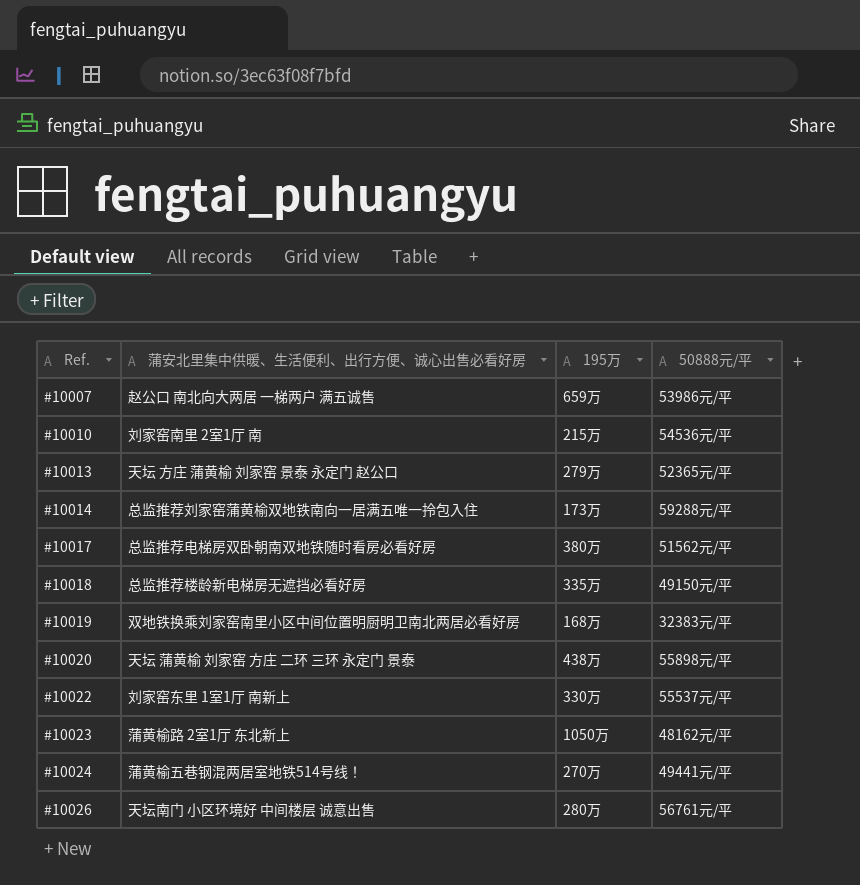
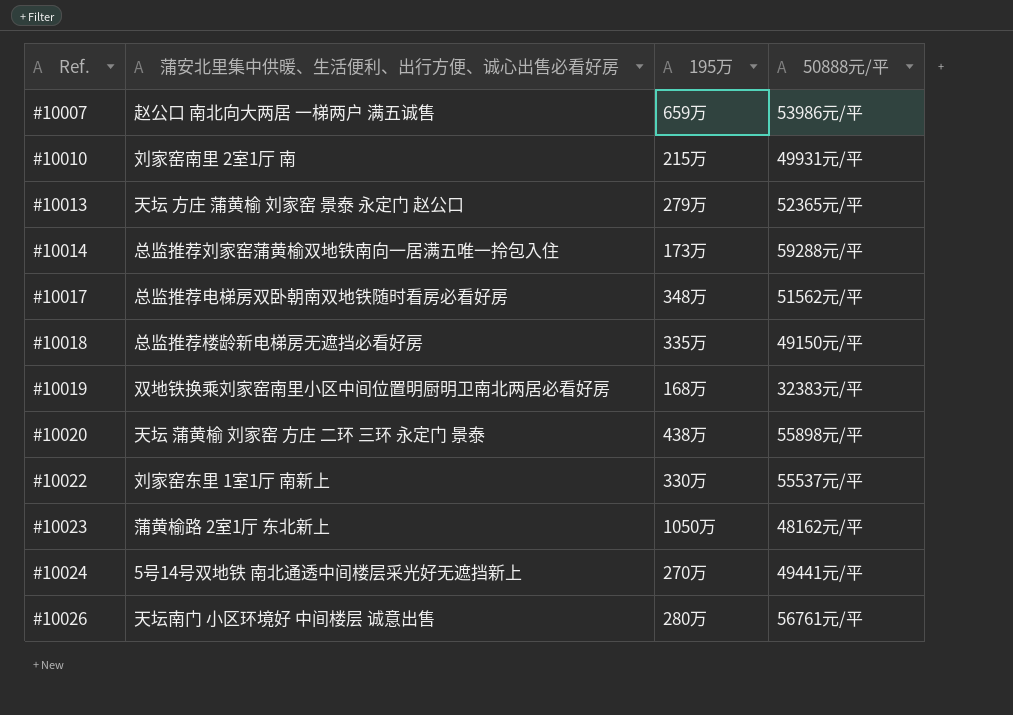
#10010 | 50888元/平: 54536元/平 -> 49931元/平
#10017 | 195万: 380万 -> 348万
#10024 | 蒲安北里集中供暖、生活便利、出行方便、诚心出售必看好房: 蒲黄榆五巷钢混两居室地铁514号线！ -> 5号14号双地铁 南北通透中间楼层采光好无遮挡新上

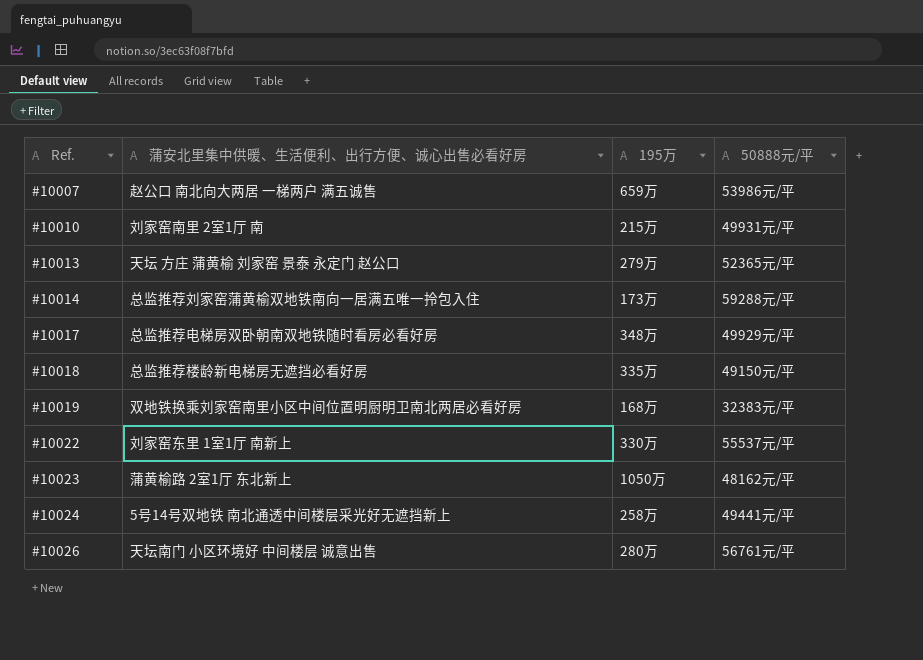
row #10020: 天坛 蒲黄榆 刘家窑 方庄 二环 三环 永定门 景泰 | 438万 | 55898元/平 -> none
#10017 | 50888元/平: 51562元/平 -> 49929元/平
#10024 | 195万: 270万 -> 258万

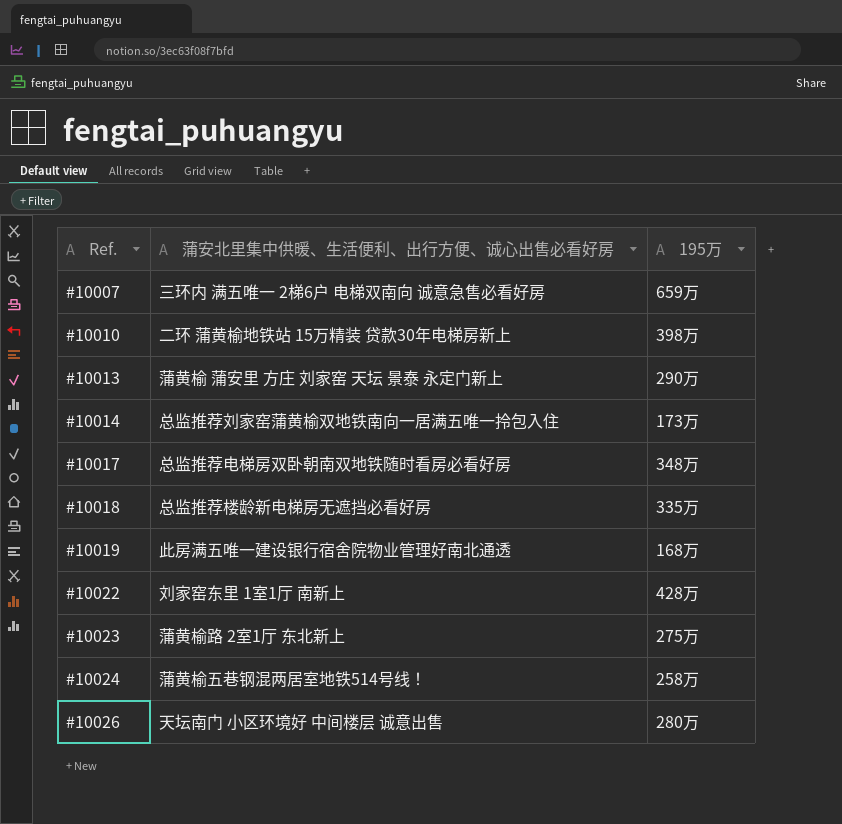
column 50888元/平 | position: 4 -> none
#10007 | 蒲安北里集中供暖、生活便利、出行方便、诚心出售必看好房: 赵公口 南北向大两居 一梯两户 满五诚售 -> 三环内 满五唯一 2梯6户 电梯双南向 诚意急售必看好房
#10010 | 蒲安北里集中供暖、生活便利、出行方便、诚心出售必看好房: 刘家窑南里 2室1厅 南 -> 二环 蒲黄榆地铁站 15万精装 贷款30年电梯房新上
#10010 | 195万: 215万 -> 398万
#10013 | 蒲安北里集中供暖、生活便利、出行方便、诚心出售必看好房: 天坛 方庄 蒲黄榆 刘家窑 景泰 永定门 赵公口 -> 蒲黄榆 蒲安里 方庄 刘家窑 天坛 景泰 永定门新上
#10013 | 195万: 279万 -> 290万
#10019 | 蒲安北里集中供暖、生活便利、出行方便、诚心出售必看好房: 双地铁换乘刘家窑南里小区中间位置明厨明卫南北两居必看好房 -> 此房满五唯一建设银行宿舍院物业管理好南北通透
#10022 | 195万: 330万 -> 428万
#10023 | 195万: 1050万 -> 275万
#10024 | 蒲安北里集中供暖、生活便利、出行方便、诚心出售必看好房: 5号14号双地铁 南北通透中间楼层采光好无遮挡新上 -> 蒲黄榆五巷钢混两居室地铁514号线！

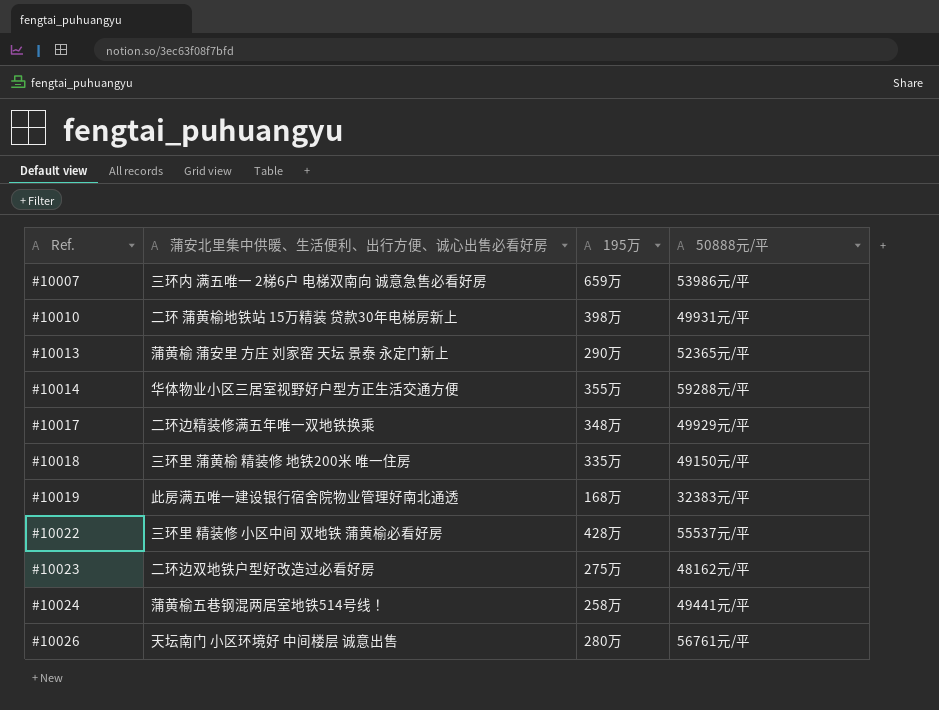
column 50888元/平 | position: none -> 4
#10014 | 蒲安北里集中供暖、生活便利、出行方便、诚心出售必看好房: 总监推荐刘家窑蒲黄榆双地铁南向一居满五唯一拎包入住 -> 华体物业小区三居室视野好户型方正生活交通方便
#10014 | 195万: 173万 -> 355万
#10017 | 蒲安北里集中供暖、生活便利、出行方便、诚心出售必看好房: 总监推荐电梯房双卧朝南双地铁随时看房必看好房 -> 二环边精装修满五年唯一双地铁换乘
#10018 | 蒲安北里集中供暖、生活便利、出行方便、诚心出售必看好房: 总监推荐楼龄新电梯房无遮挡必看好房 -> 三环里 蒲黄榆 精装修 地铁200米 唯一住房
#10022 | 蒲安北里集中供暖、生活便利、出行方便、诚心出售必看好房: 刘家窑东里 1室1厅 南新上 -> 三环里 精装修 小区中间 双地铁 蒲黄榆必看好房
#10023 | 蒲安北里集中供暖、生活便利、出行方便、诚心出售必看好房: 蒲黄榆路 2室1厅 东北新上 -> 二环边双地铁户型好改造过必看好房

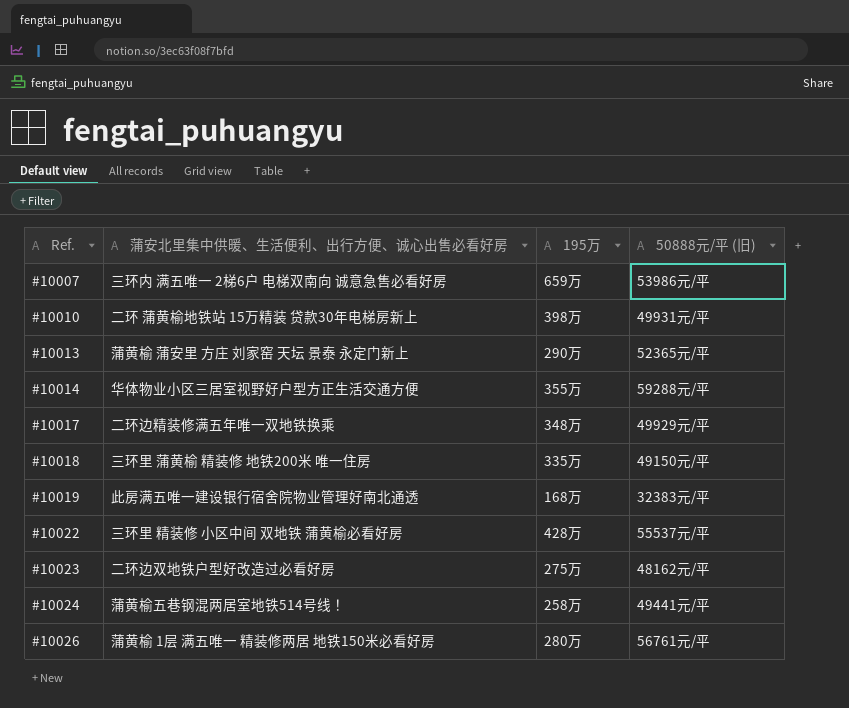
column name: 50888元/平 -> 50888元/平 (旧)
#10026 | 蒲安北里集中供暖、生活便利、出行方便、诚心出售必看好房: 天坛南门 小区环境好 中间楼层 诚意出售 -> 蒲黄榆 1层 满五唯一 精装修两居 地铁150米必看好房

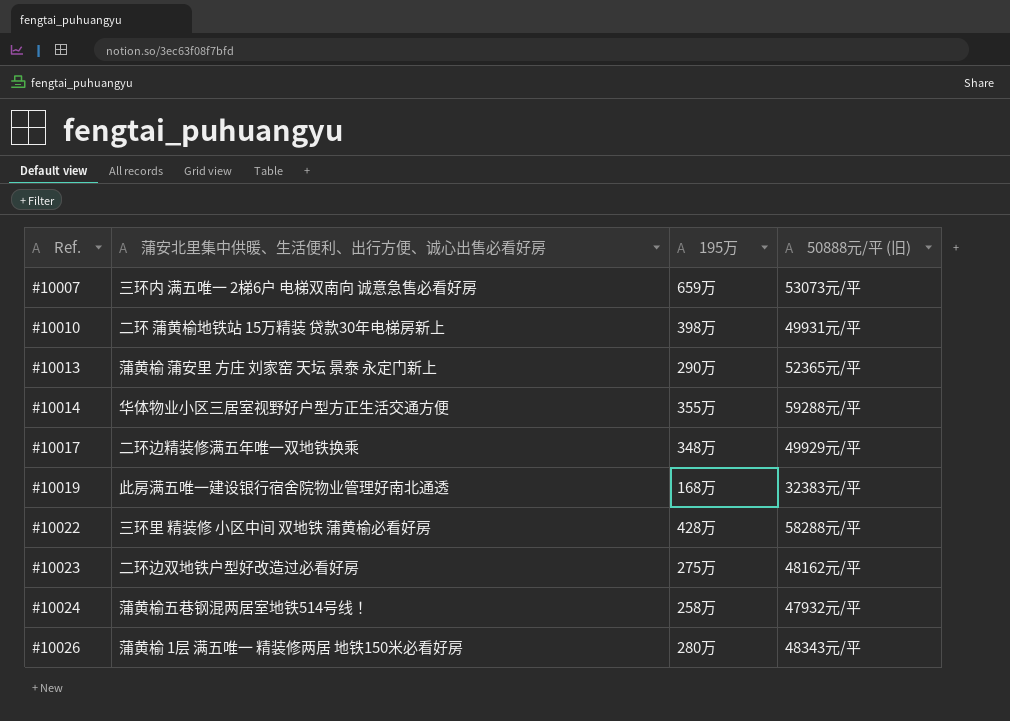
row #10018: 三环里 蒲黄榆 精装修 地铁200米 唯一住房 | 335万 | 49150元/平 -> none
#10007 | 50888元/平 (旧): 53986元/平 -> 53073元/平
#10022 | 50888元/平 (旧): 55537元/平 -> 58288元/平
#10024 | 50888元/平 (旧): 49441元/平 -> 47932元/平
#10026 | 50888元/平 (旧): 56761元/平 -> 48343元/平

